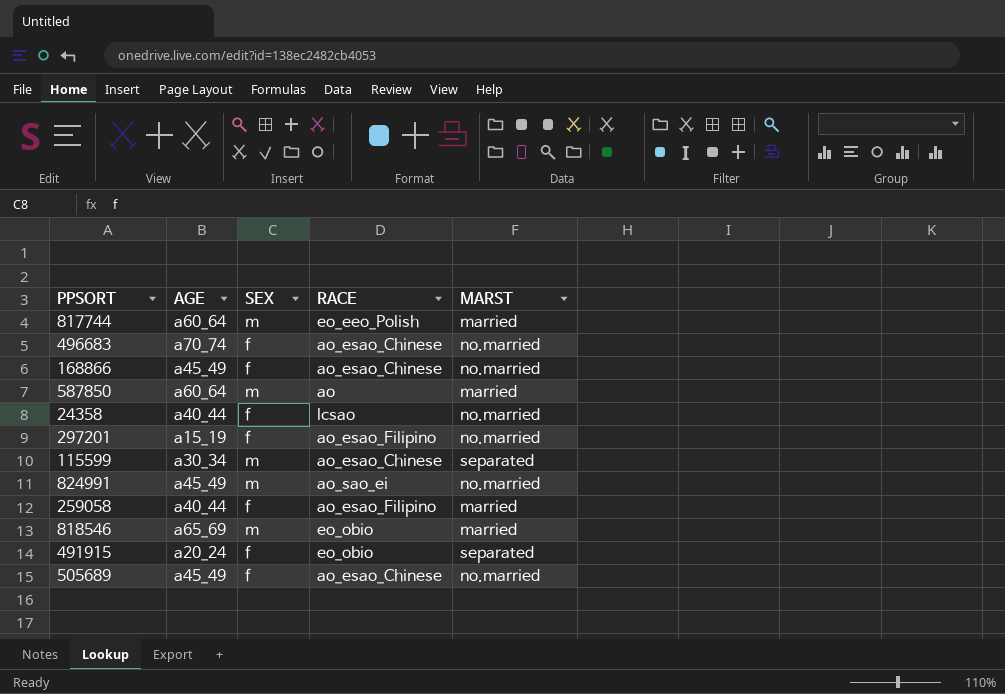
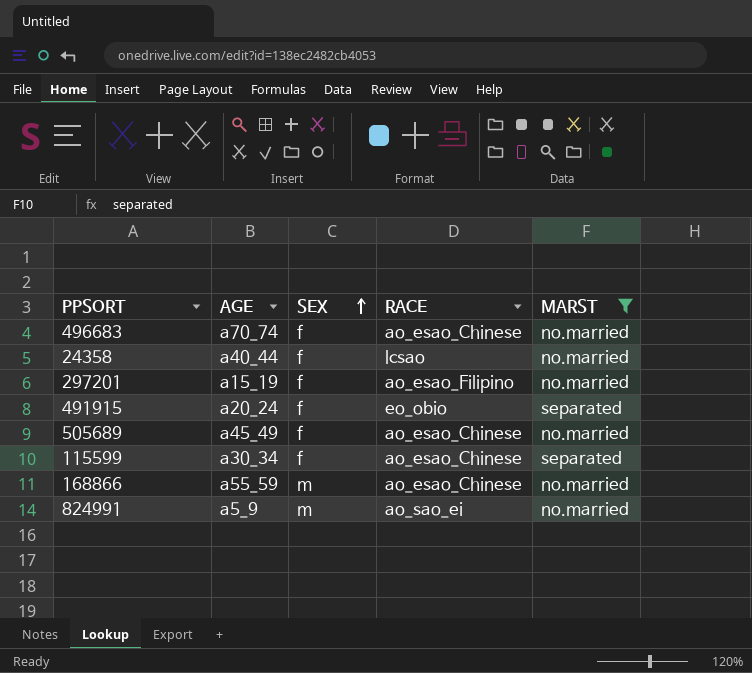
filter: none -> MARST != married
row order: none -> SEX ascending
115599 | SEX: m -> f
168866 | AGE: a45_49 -> a55_59
168866 | SEX: f -> m
824991 | AGE: a45_49 -> a5_9

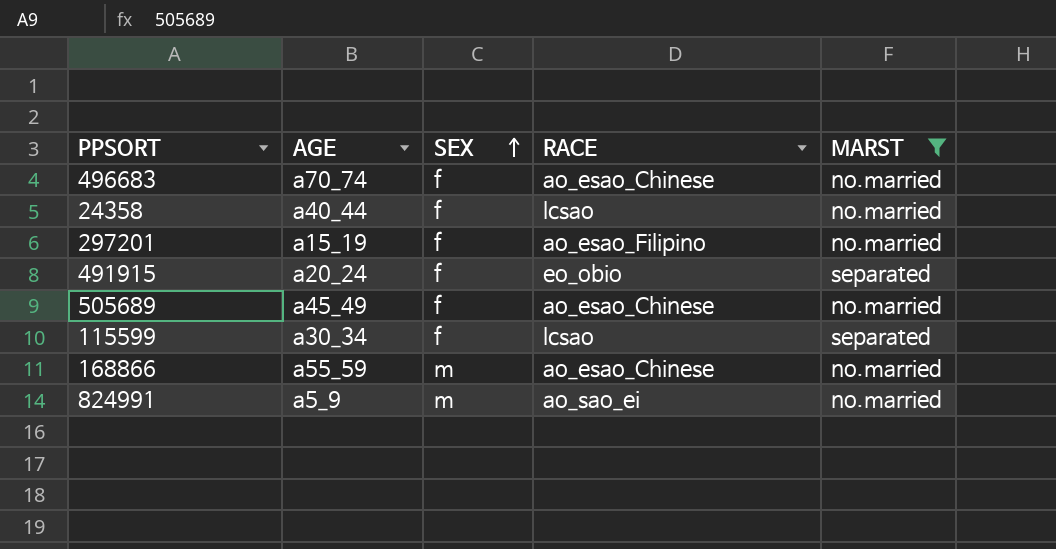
115599 | RACE: ao_esao_Chinese -> lcsao

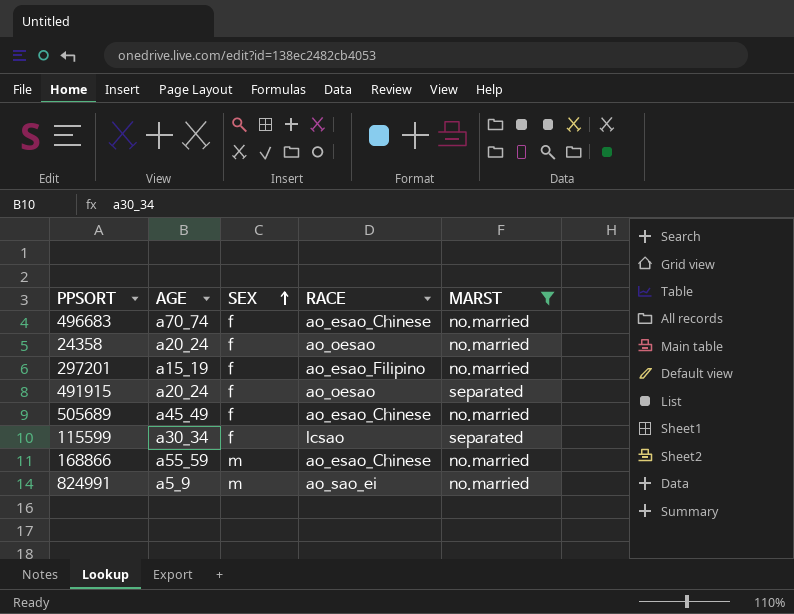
24358 | AGE: a40_44 -> a20_24
24358 | RACE: lcsao -> ao_oesao
491915 | RACE: eo_obio -> ao_oesao

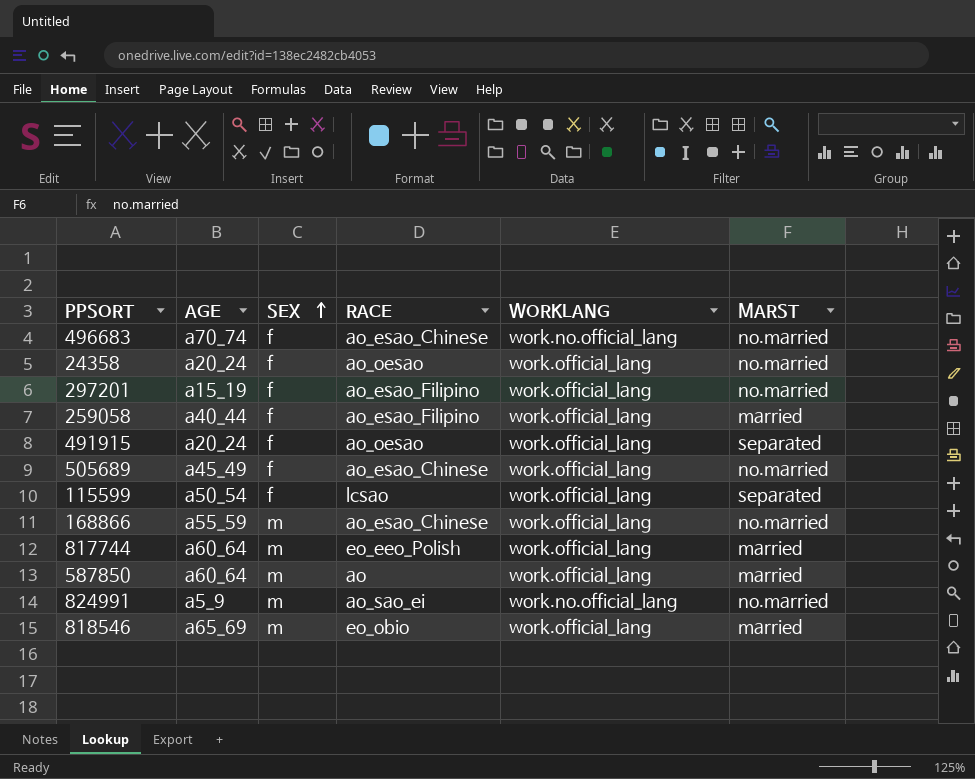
filter: MARST != married -> none
column WORKLANG | position: none -> 5
115599 | AGE: a30_34 -> a50_54

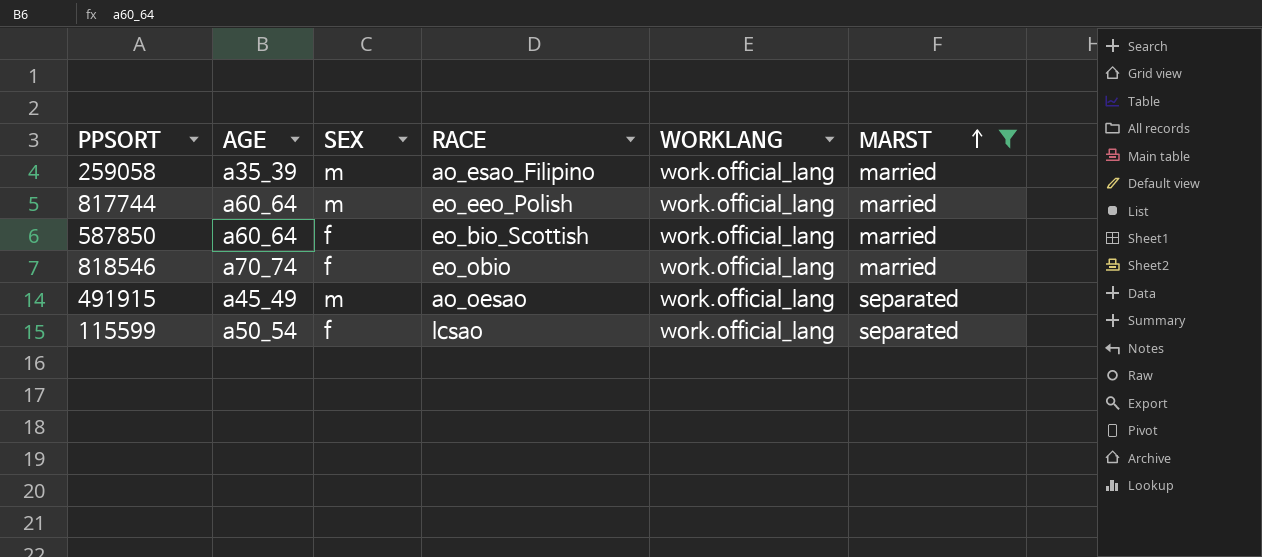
filter: none -> MARST != no.married
row order: SEX ascending -> MARST ascending
259058 | AGE: a40_44 -> a35_39
259058 | SEX: f -> m
587850 | SEX: m -> f
587850 | RACE: ao -> eo_bio_Scottish
818546 | AGE: a65_69 -> a70_74
818546 | SEX: m -> f
491915 | AGE: a20_24 -> a45_49
491915 | SEX: f -> m

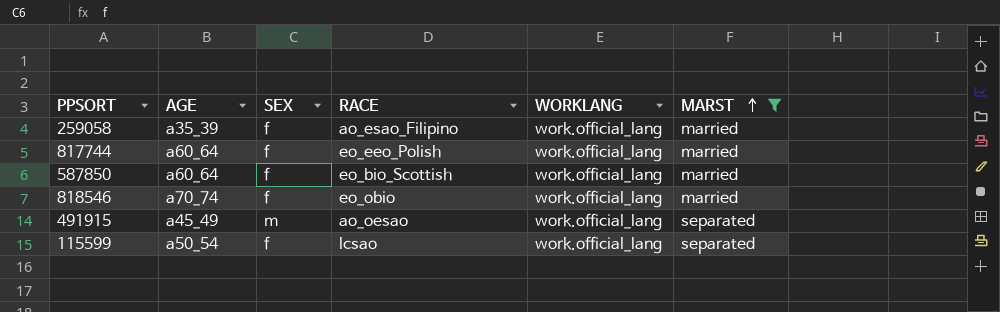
259058 | SEX: m -> f
817744 | SEX: m -> f

